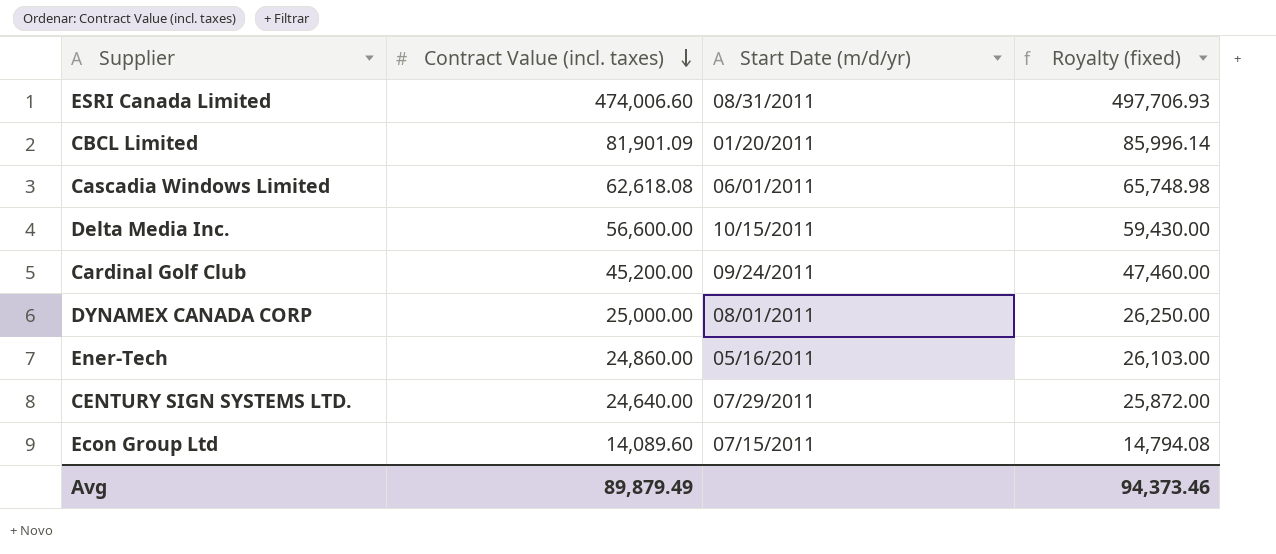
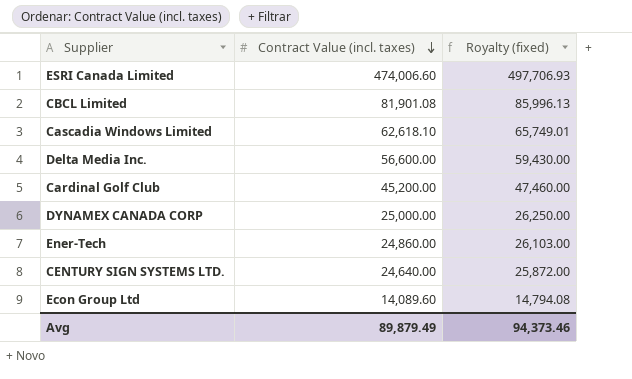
column Start Date (m/d/yr) | position: 3 -> none
CBCL Limited | Contract Value (incl. taxes): 81,901.09 -> 81,901.08
CBCL Limited | Royalty (fixed): 85,996.14 -> 85,996.13
Cascadia Windows Limited | Contract Value (incl. taxes): 62,618.08 -> 62,618.10
Cascadia Windows Limited | Royalty (fixed): 65,748.98 -> 65,749.01

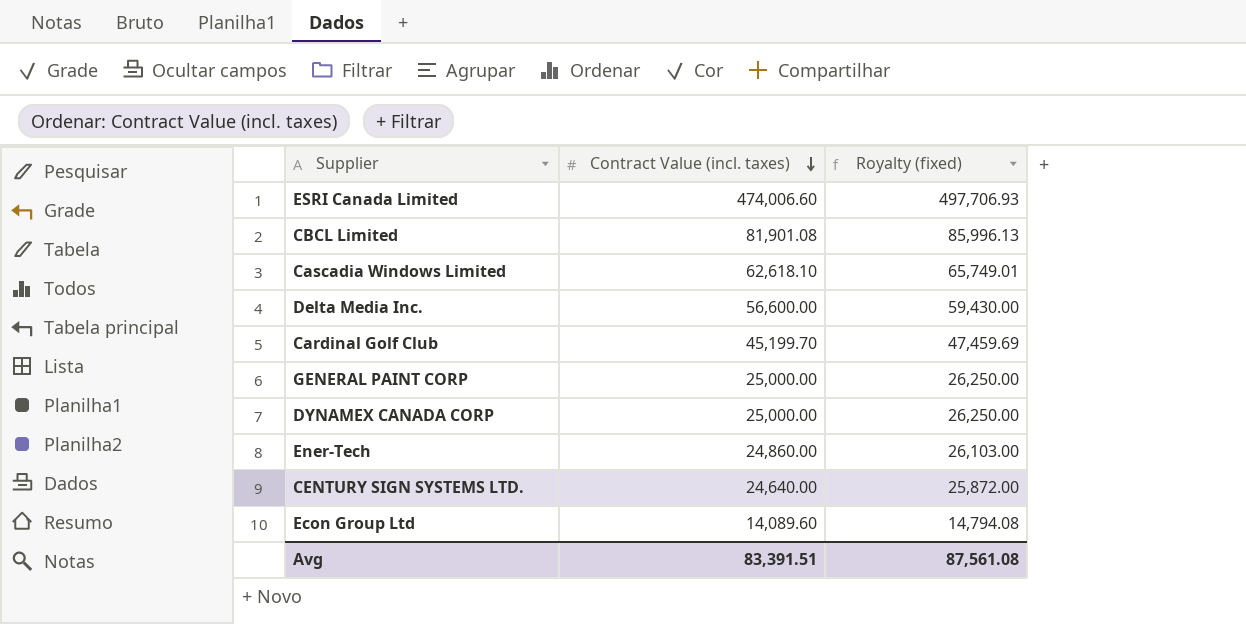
Cardinal Golf Club | Contract Value (incl. taxes): 45,200.00 -> 45,199.70
Cardinal Golf Club | Royalty (fixed): 47,460.00 -> 47,459.69
row GENERAL PAINT CORP: none -> 25,000.00 | 26,250.00
Avg | Contract Value (incl. taxes): 89,879.49 -> 83,391.51
Avg | Royalty (fixed): 94,373.46 -> 87,561.08

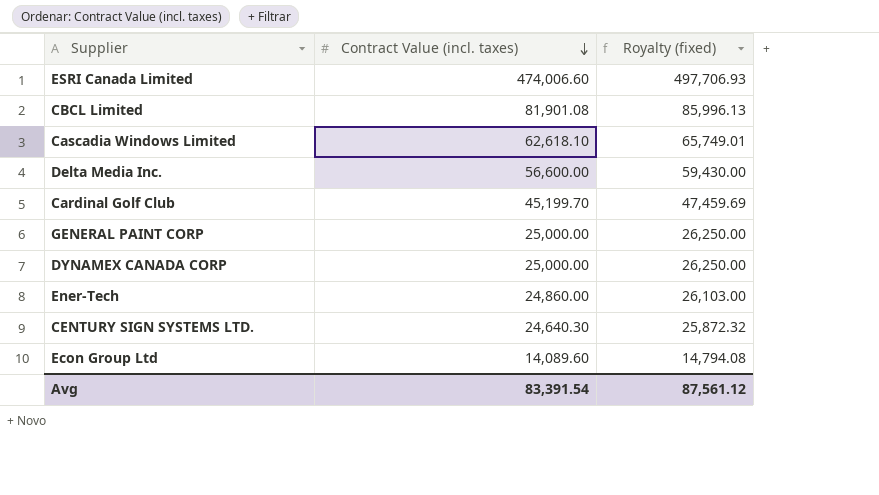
CENTURY SIGN SYSTEMS LTD. | Contract Value (incl. taxes): 24,640.00 -> 24,640.30
CENTURY SIGN SYSTEMS LTD. | Royalty (fixed): 25,872.00 -> 25,872.32
Avg | Contract Value (incl. taxes): 83,391.51 -> 83,391.54
Avg | Royalty (fixed): 87,561.08 -> 87,561.12

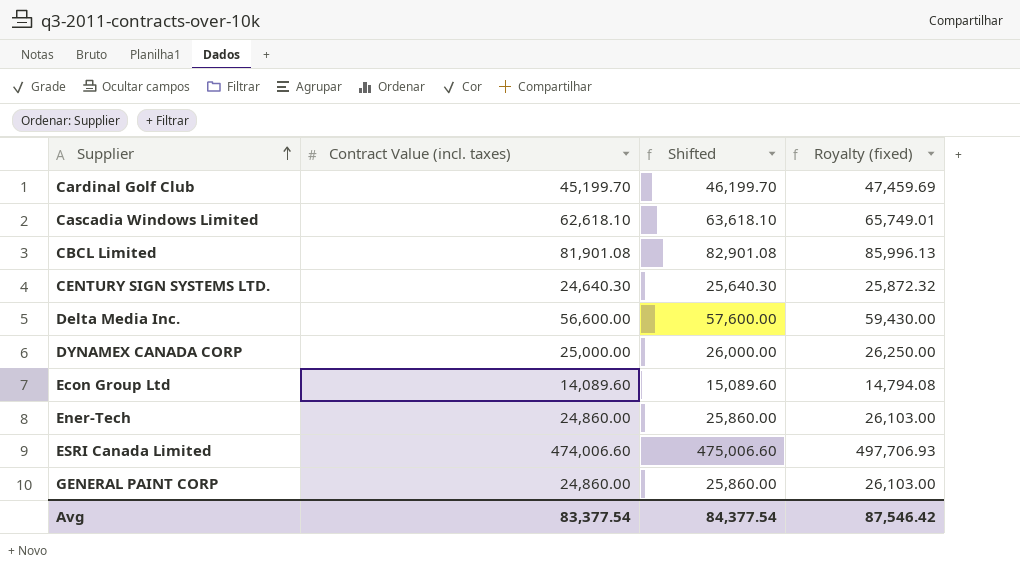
row order: Contract Value (incl. taxes) descending -> Supplier ascending
column Shifted | formula: none -> [Contract Value (incl. taxes)] + 1000
GENERAL PAINT CORP | Contract Value (incl. taxes): 25,000.00 -> 24,860.00
GENERAL PAINT CORP | Royalty (fixed): 26,250.00 -> 26,103.00
Avg | Contract Value (incl. taxes): 83,391.54 -> 83,377.54
Avg | Royalty (fixed): 87,561.12 -> 87,546.42

